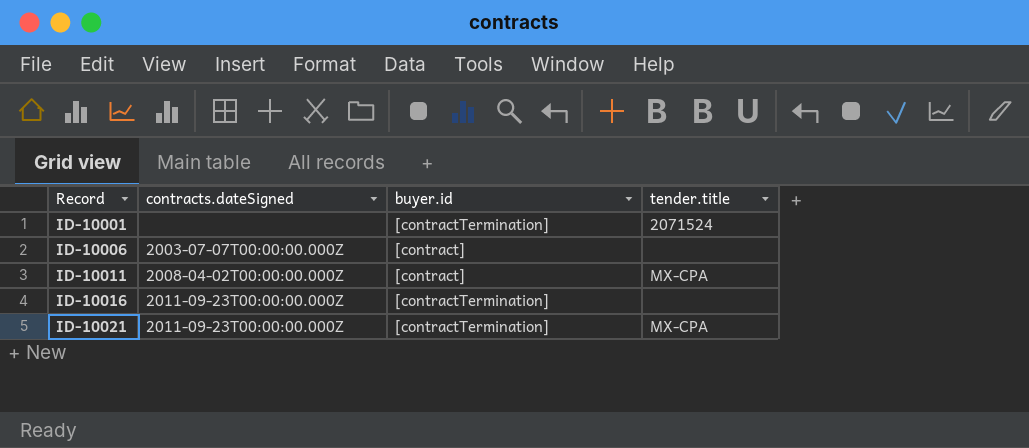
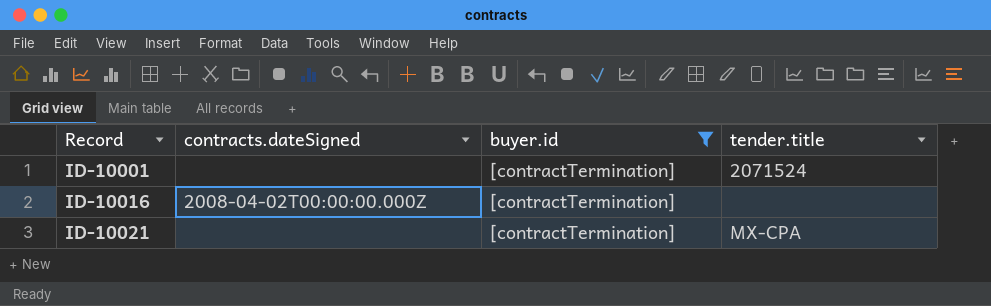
filter: none -> buyer.id = [contractTermination]
ID-10016 | contracts.dateSigned: 2011-09-23T00:00:00.000Z -> 2008-04-02T00:00:00.000Z
ID-10021 | contracts.dateSigned: 2011-09-23T00:00:00.000Z -> none

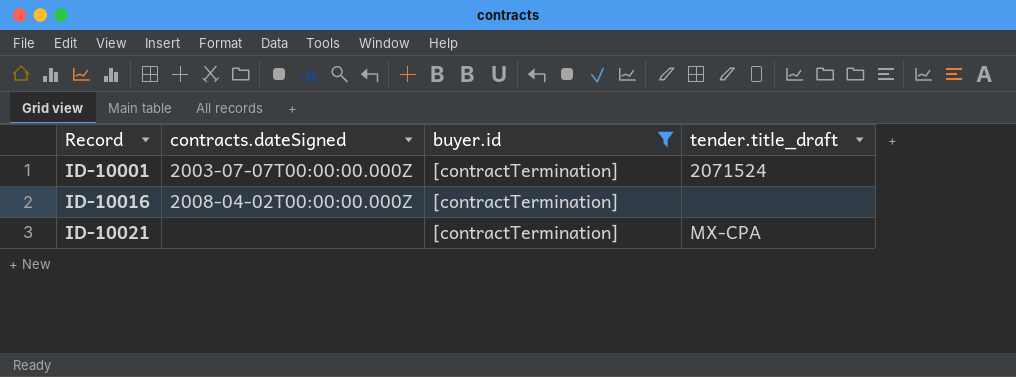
column name: tender.title -> tender.title_draft
ID-10001 | contracts.dateSigned: none -> 2003-07-07T00:00:00.000Z

